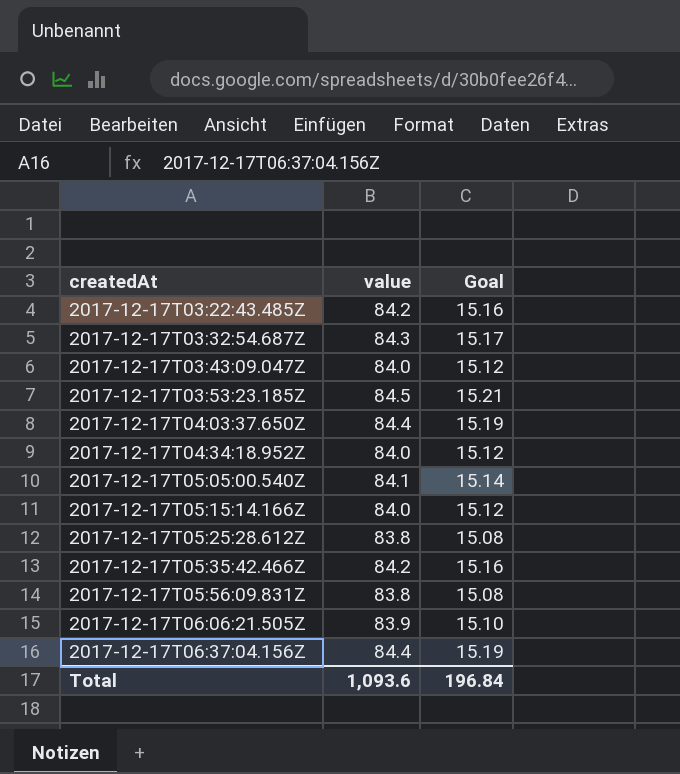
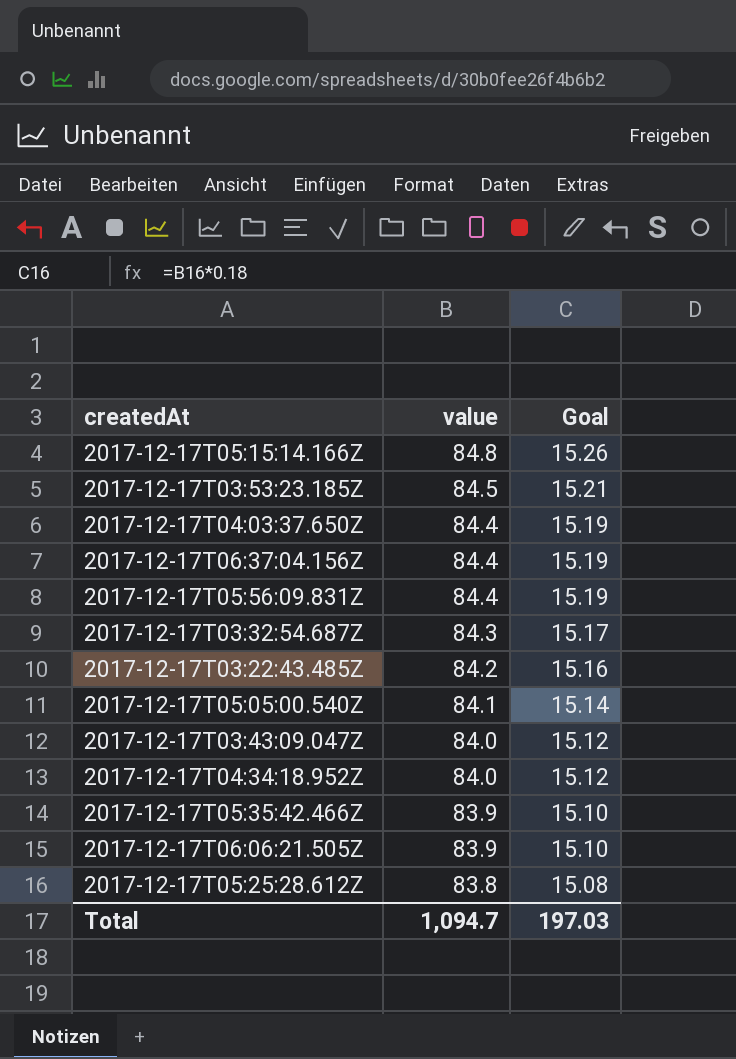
row order: createdAt ascending -> value descending
2017-12-17T05:15:14.166Z | value: 84.0 -> 84.8
2017-12-17T05:15:14.166Z | Goal: 15.12 -> 15.26
2017-12-17T05:56:09.831Z | value: 83.8 -> 84.4
2017-12-17T05:56:09.831Z | Goal: 15.08 -> 15.19
2017-12-17T05:35:42.466Z | value: 84.2 -> 83.9
2017-12-17T05:35:42.466Z | Goal: 15.16 -> 15.10
Total | value: 1,093.6 -> 1,094.7
Total | Goal: 196.84 -> 197.03

